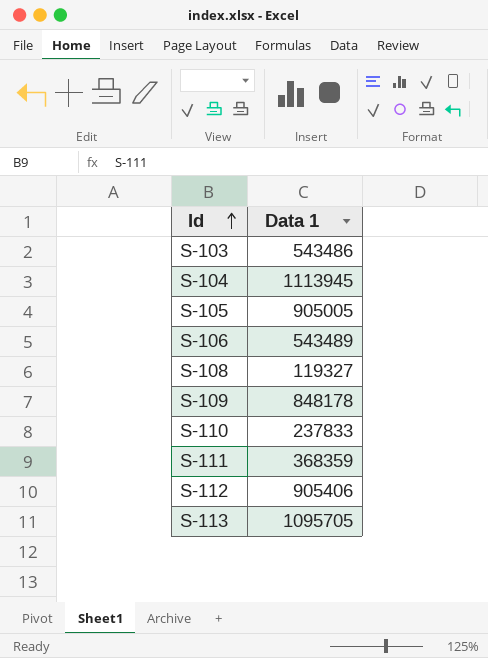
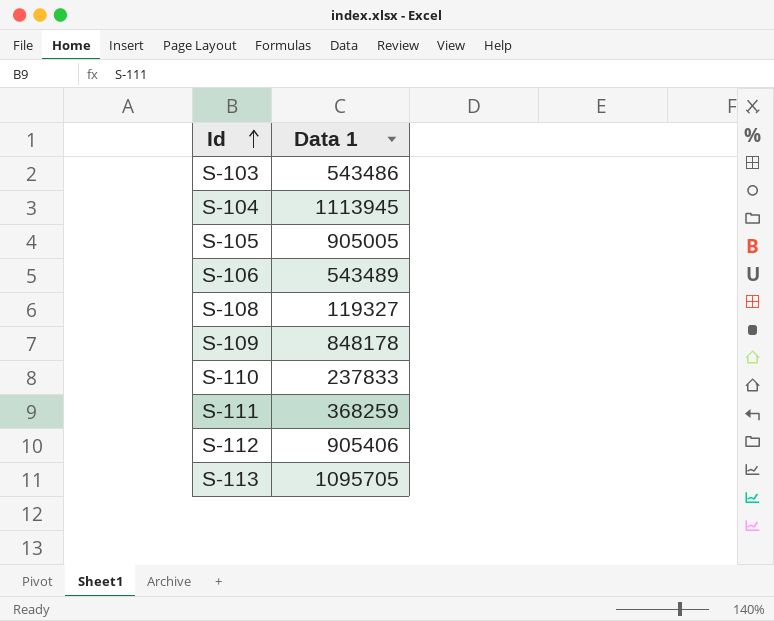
S-111 | Data 1: 368359 -> 368259

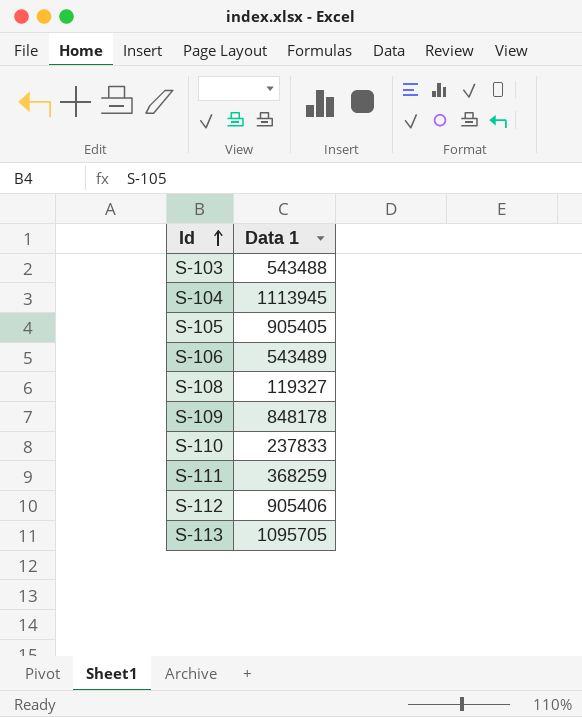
S-103 | Data 1: 543486 -> 543488
S-105 | Data 1: 905005 -> 905405

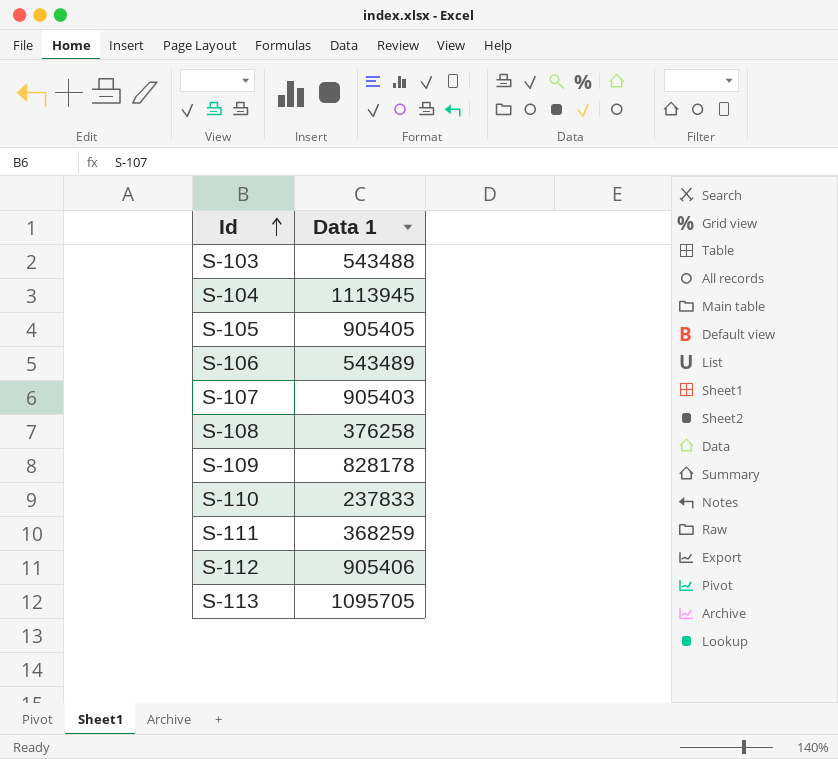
row S-107: none -> 905403
S-108 | Data 1: 119327 -> 376258
S-109 | Data 1: 848178 -> 828178

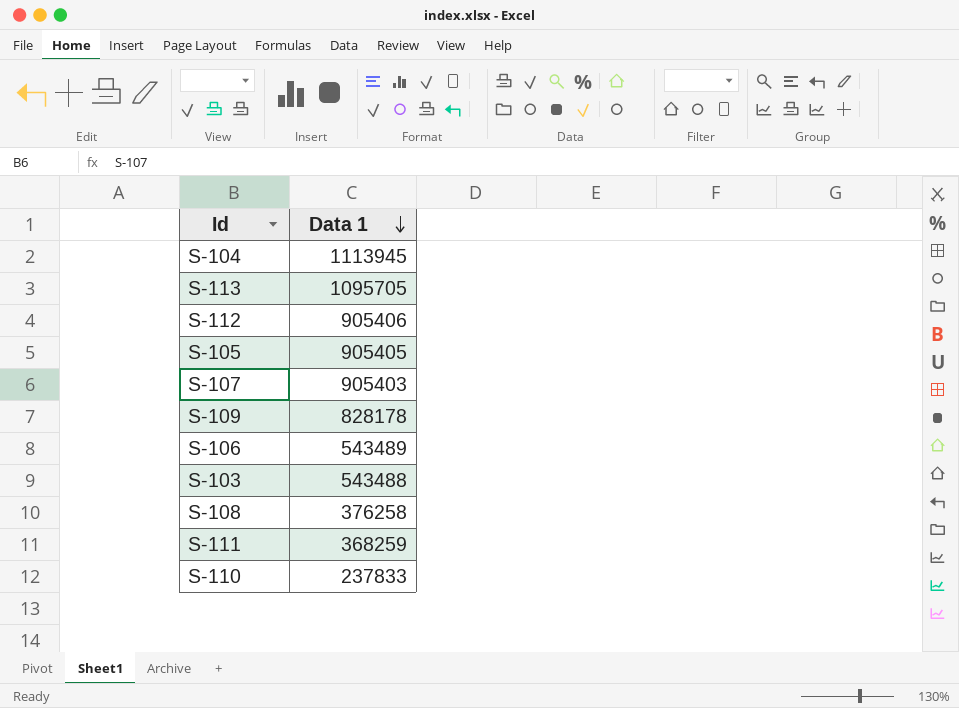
row order: Id ascending -> Data 1 descending

